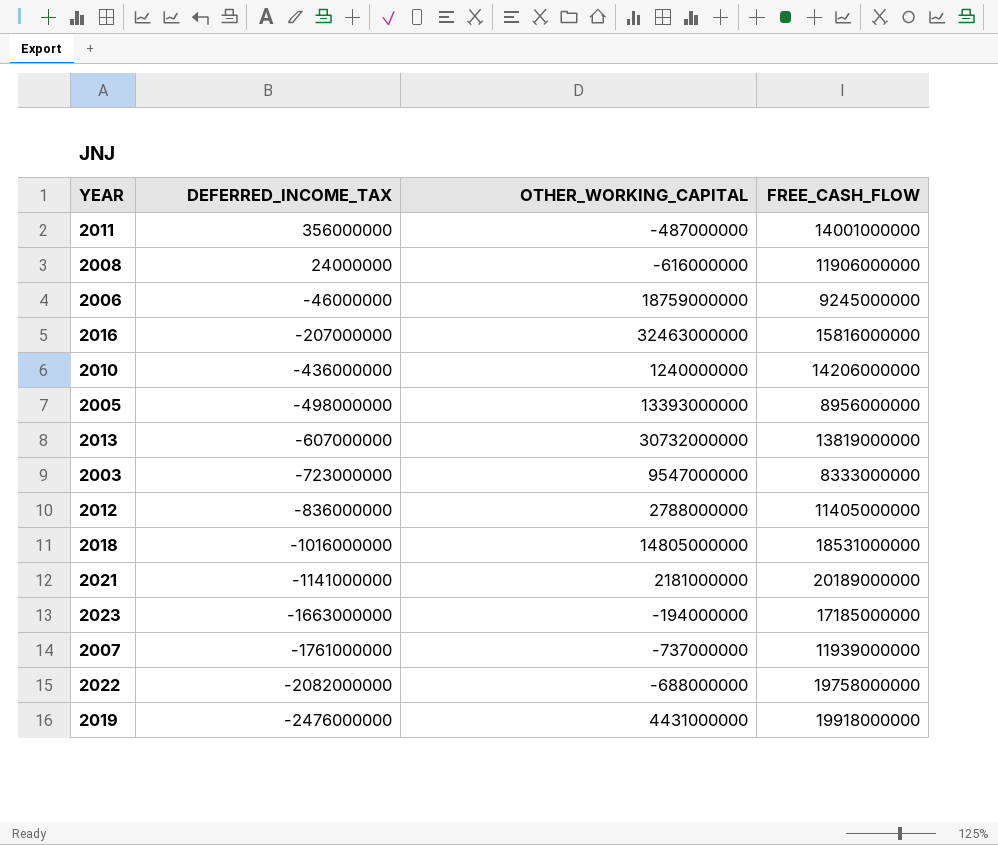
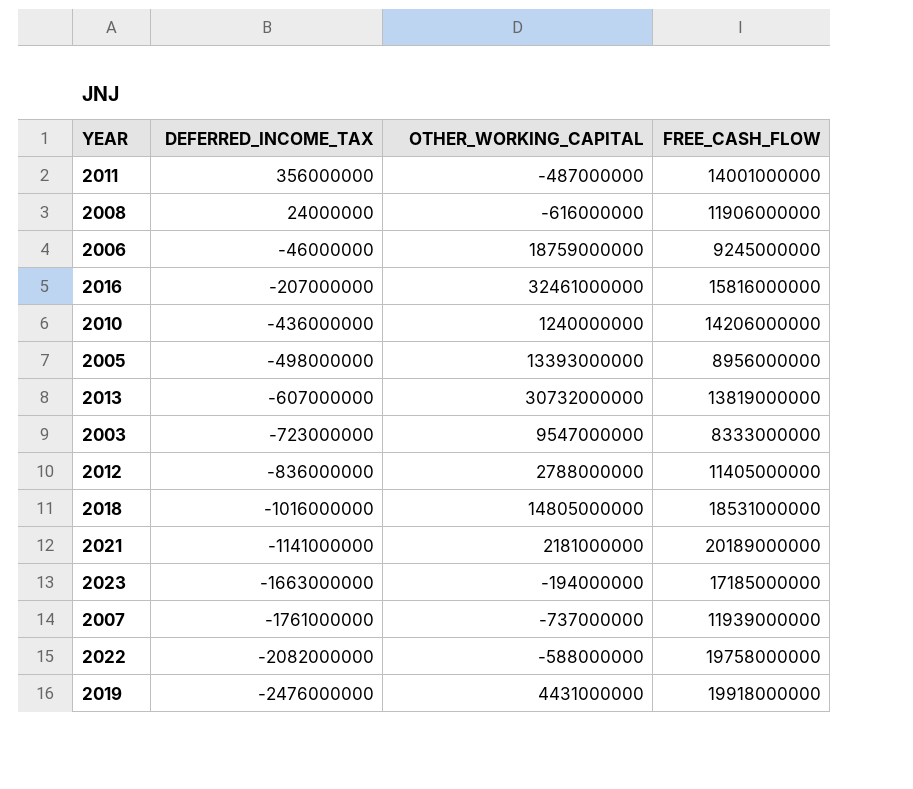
2016 | OTHER_WORKING_CAPITAL: 32463000000 -> 32461000000
2022 | OTHER_WORKING_CAPITAL: -688000000 -> -588000000

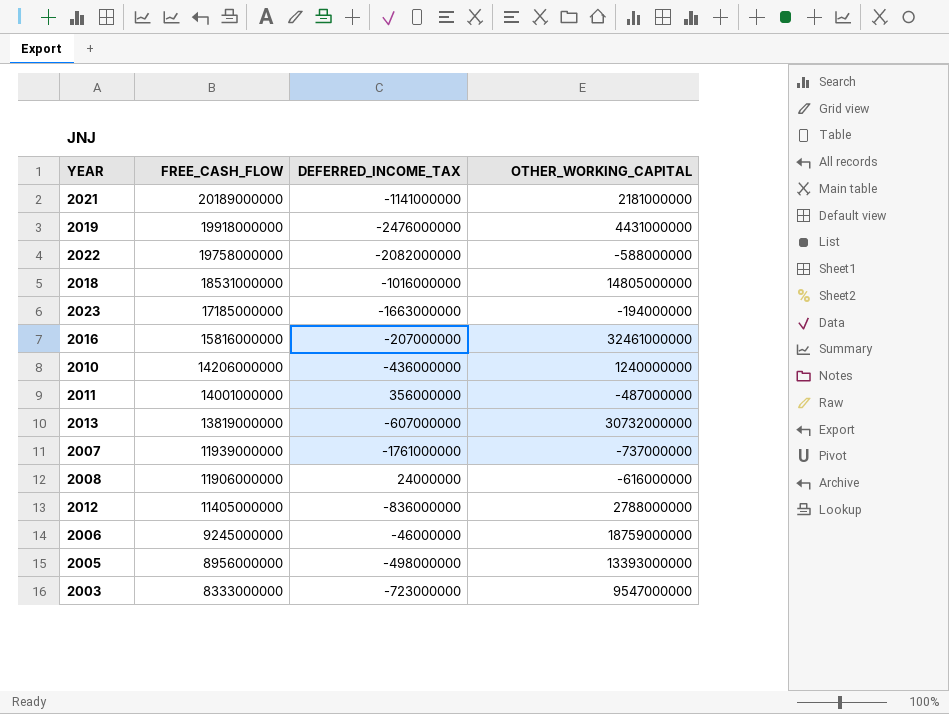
row order: DEFERRED_INCOME_TAX descending -> FREE_CASH_FLOW descending
column FREE_CASH_FLOW | position: 4 -> 2

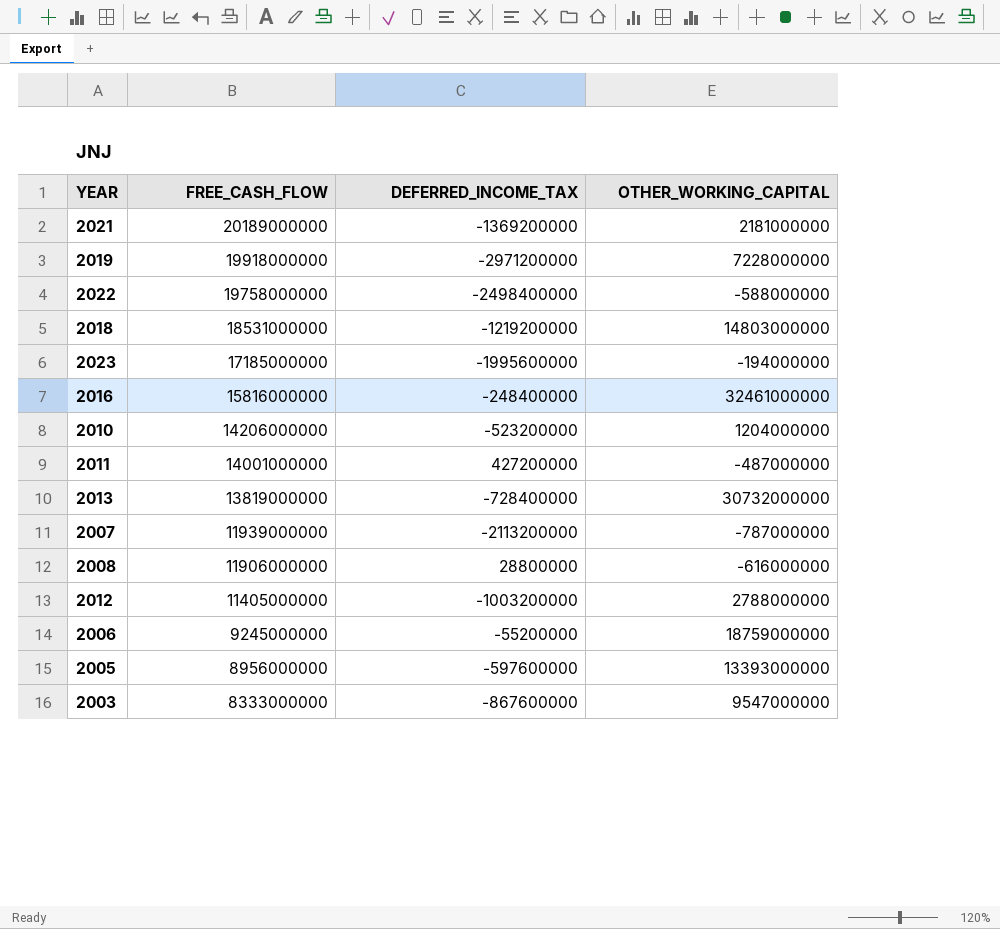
2021 | DEFERRED_INCOME_TAX: -1141000000 -> -1369200000
2019 | DEFERRED_INCOME_TAX: -2476000000 -> -2971200000
2019 | OTHER_WORKING_CAPITAL: 4431000000 -> 7228000000
2022 | DEFERRED_INCOME_TAX: -2082000000 -> -2498400000
2018 | DEFERRED_INCOME_TAX: -1016000000 -> -1219200000
2018 | OTHER_WORKING_CAPITAL: 14805000000 -> 14803000000
2023 | DEFERRED_INCOME_TAX: -1663000000 -> -1995600000
2016 | DEFERRED_INCOME_TAX: -207000000 -> -248400000
2010 | DEFERRED_INCOME_TAX: -436000000 -> -523200000
2010 | OTHER_WORKING_CAPITAL: 1240000000 -> 1204000000
2011 | DEFERRED_INCOME_TAX: 356000000 -> 427200000
2013 | DEFERRED_INCOME_TAX: -607000000 -> -728400000
2007 | DEFERRED_INCOME_TAX: -1761000000 -> -2113200000
2007 | OTHER_WORKING_CAPITAL: -737000000 -> -787000000
2008 | DEFERRED_INCOME_TAX: 24000000 -> 28800000
2012 | DEFERRED_INCOME_TAX: -836000000 -> -1003200000
2006 | DEFERRED_INCOME_TAX: -46000000 -> -55200000
2005 | DEFERRED_INCOME_TAX: -498000000 -> -597600000
2003 | DEFERRED_INCOME_TAX: -723000000 -> -867600000

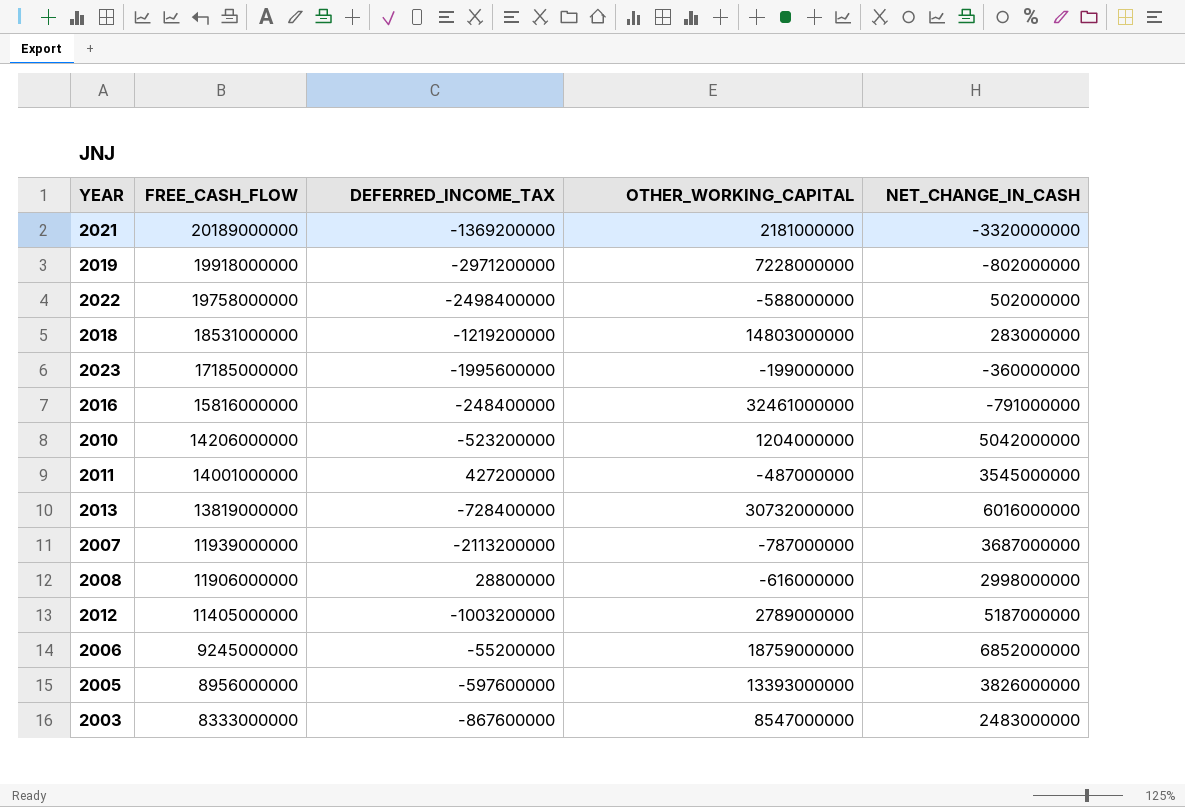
column NET_CHANGE_IN_CASH | position: none -> 5
2023 | OTHER_WORKING_CAPITAL: -194000000 -> -199000000
2012 | OTHER_WORKING_CAPITAL: 2788000000 -> 2789000000
2003 | OTHER_WORKING_CAPITAL: 9547000000 -> 8547000000

